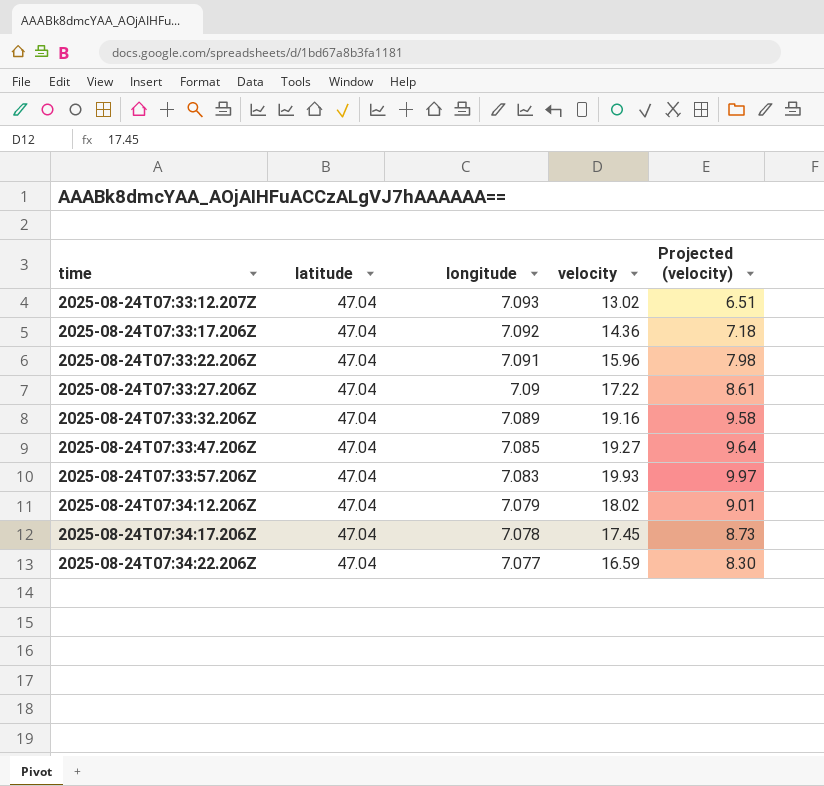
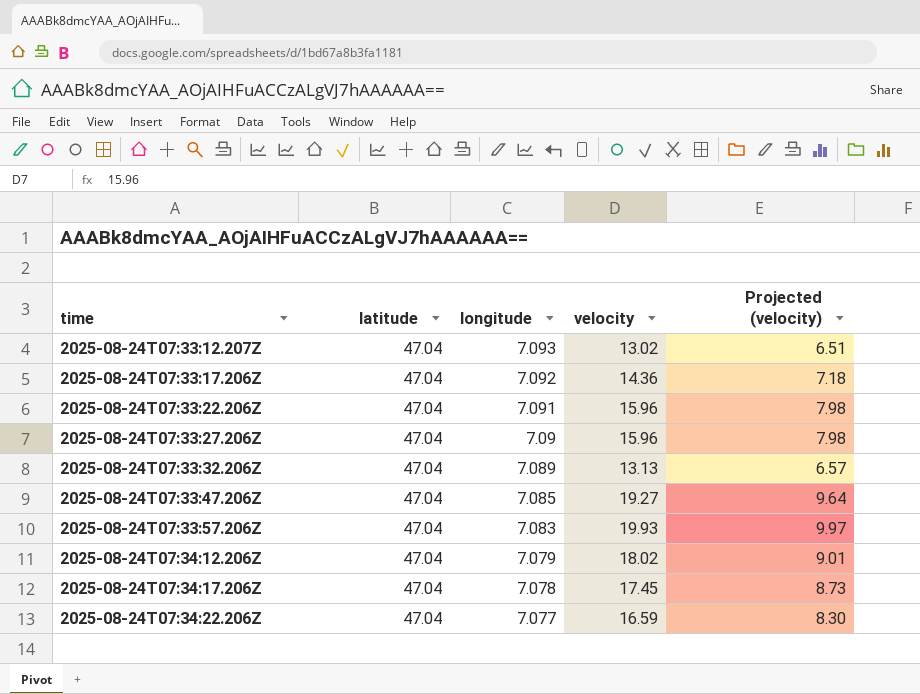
2025-08-24T07:33:27.206Z | velocity: 17.22 -> 15.96
2025-08-24T07:33:27.206Z | Projected (velocity): 8.61 -> 7.98
2025-08-24T07:33:32.206Z | velocity: 19.16 -> 13.13
2025-08-24T07:33:32.206Z | Projected (velocity): 9.58 -> 6.57

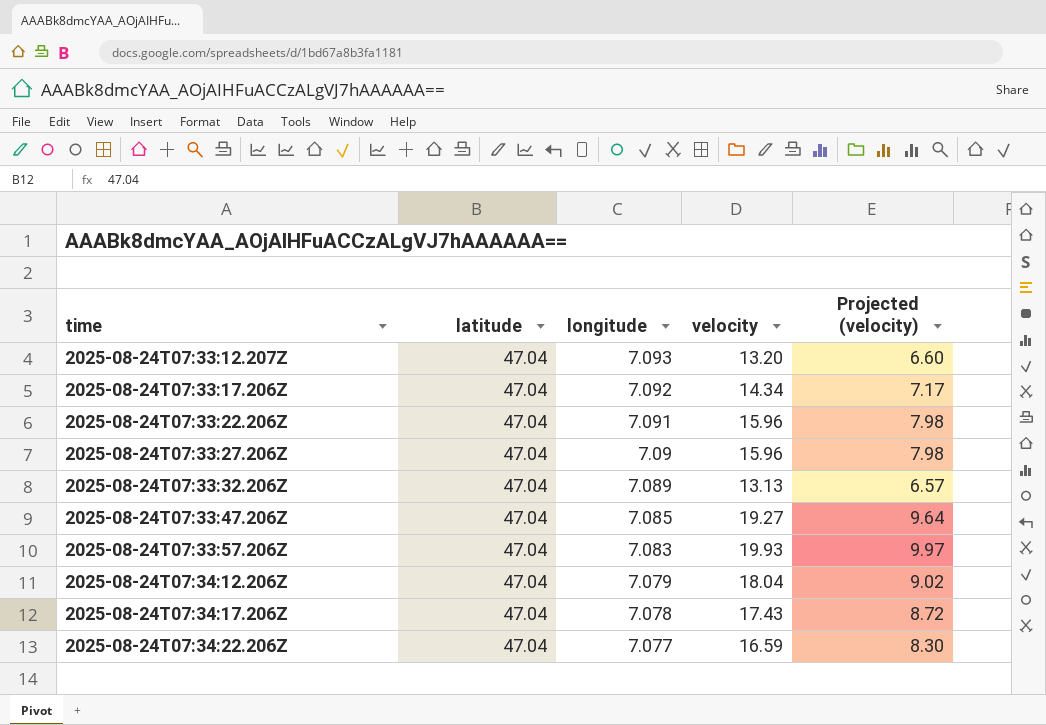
2025-08-24T07:33:12.207Z | velocity: 13.02 -> 13.20
2025-08-24T07:33:12.207Z | Projected (velocity): 6.51 -> 6.60
2025-08-24T07:33:17.206Z | velocity: 14.36 -> 14.34
2025-08-24T07:33:17.206Z | Projected (velocity): 7.18 -> 7.17
2025-08-24T07:34:12.206Z | velocity: 18.02 -> 18.04
2025-08-24T07:34:12.206Z | Projected (velocity): 9.01 -> 9.02
2025-08-24T07:34:17.206Z | velocity: 17.45 -> 17.43
2025-08-24T07:34:17.206Z | Projected (velocity): 8.73 -> 8.72

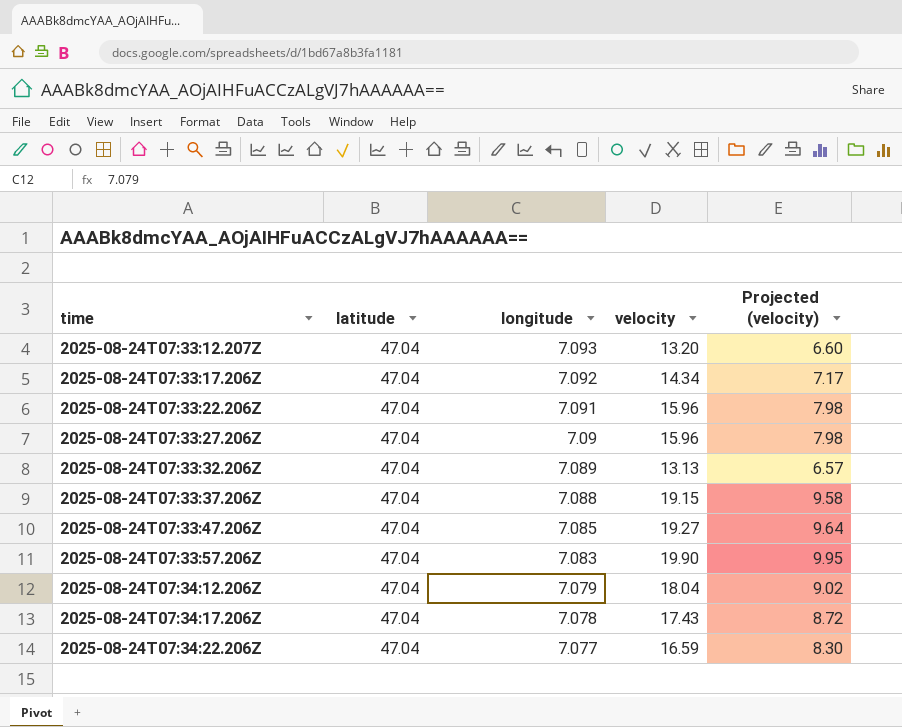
row 2025-08-24T07:33:37.206Z: none -> 47.04 | 7.088 | 19.15 | 9.58
2025-08-24T07:33:57.206Z | velocity: 19.93 -> 19.90
2025-08-24T07:33:57.206Z | Projected (velocity): 9.97 -> 9.95

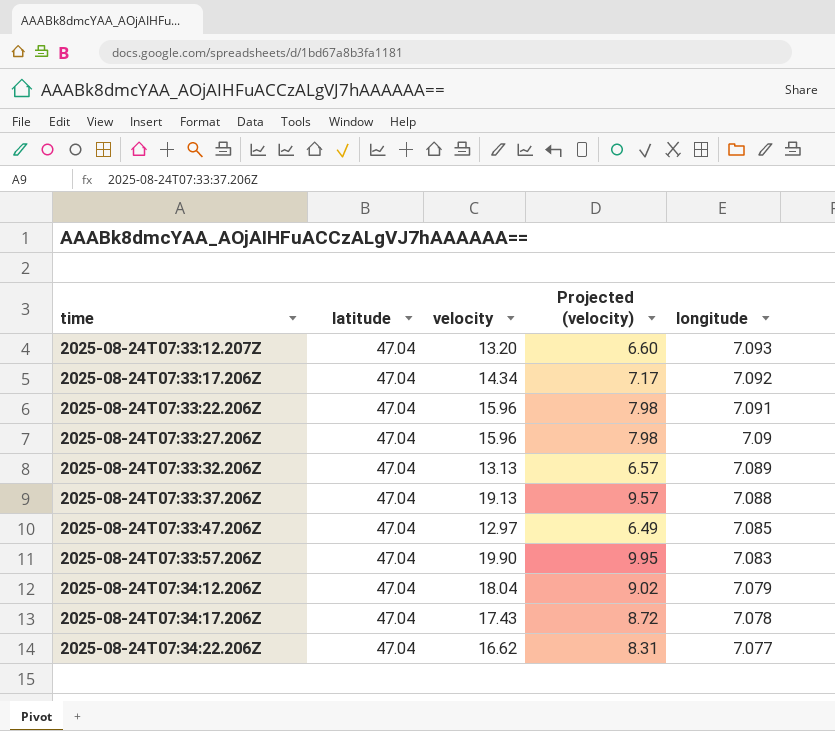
column longitude | position: 3 -> 5
2025-08-24T07:33:37.206Z | velocity: 19.15 -> 19.13
2025-08-24T07:33:37.206Z | Projected (velocity): 9.58 -> 9.57
2025-08-24T07:33:47.206Z | velocity: 19.27 -> 12.97
2025-08-24T07:33:47.206Z | Projected (velocity): 9.64 -> 6.49
2025-08-24T07:34:22.206Z | velocity: 16.59 -> 16.62
2025-08-24T07:34:22.206Z | Projected (velocity): 8.30 -> 8.31

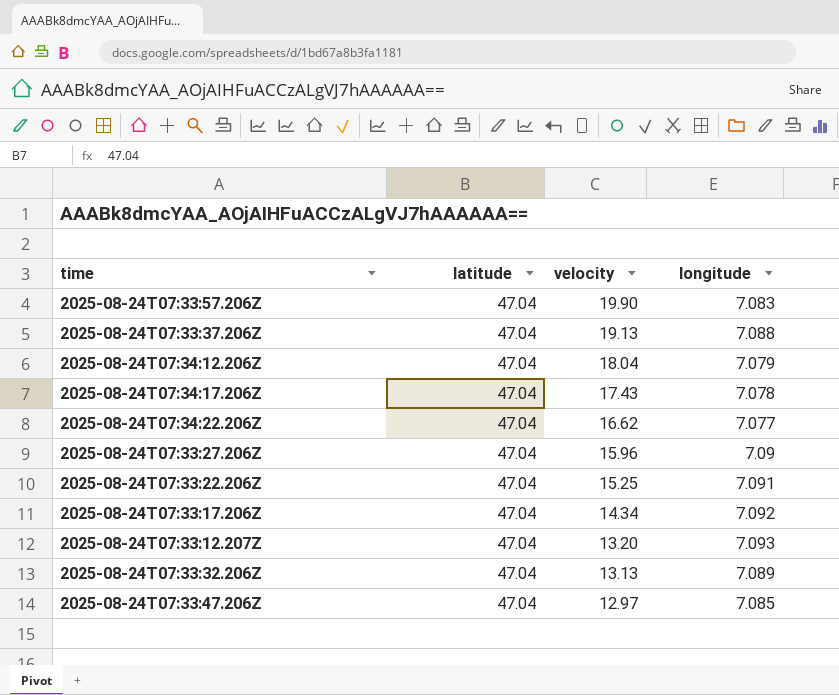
row order: time ascending -> velocity descending
column Projected (velocity) | formula: [velocity] * 0.5 -> none
2025-08-24T07:33:22.206Z | velocity: 15.96 -> 15.25

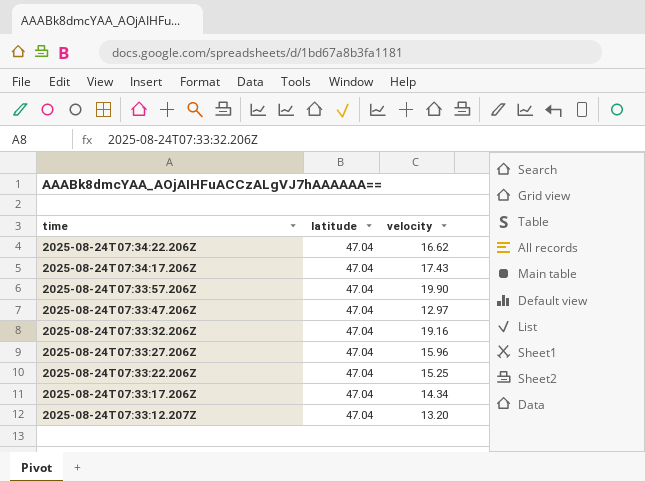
row order: velocity descending -> time descending
column longitude | position: 4 -> none
row 2025-08-24T07:33:37.206Z: 47.04 | 19.13 | 7.088 -> none
row 2025-08-24T07:34:12.206Z: 47.04 | 18.04 | 7.079 -> none
2025-08-24T07:33:32.206Z | velocity: 13.13 -> 19.16

